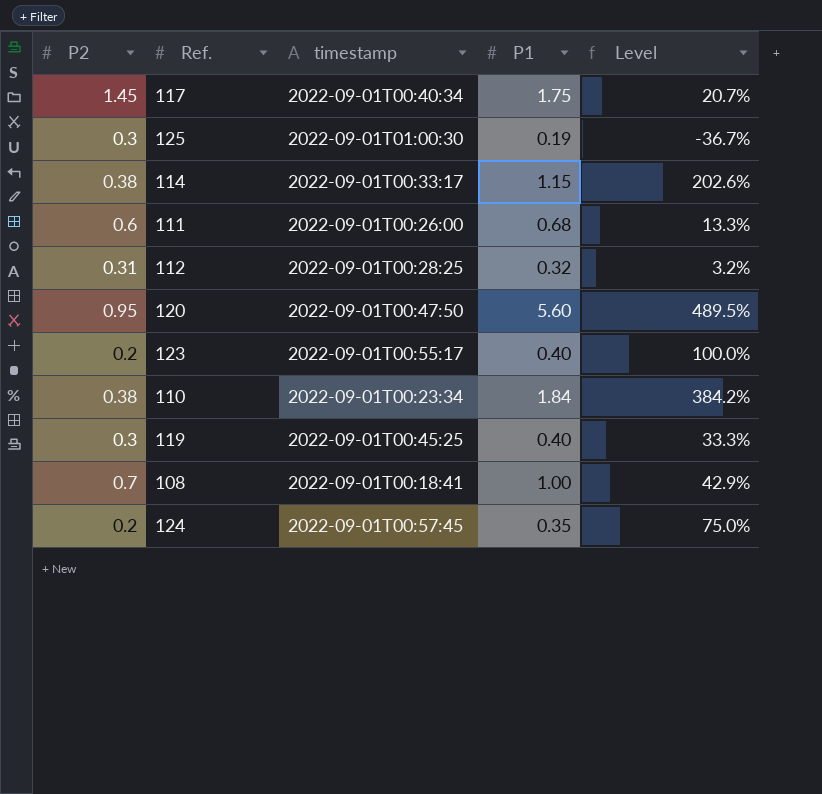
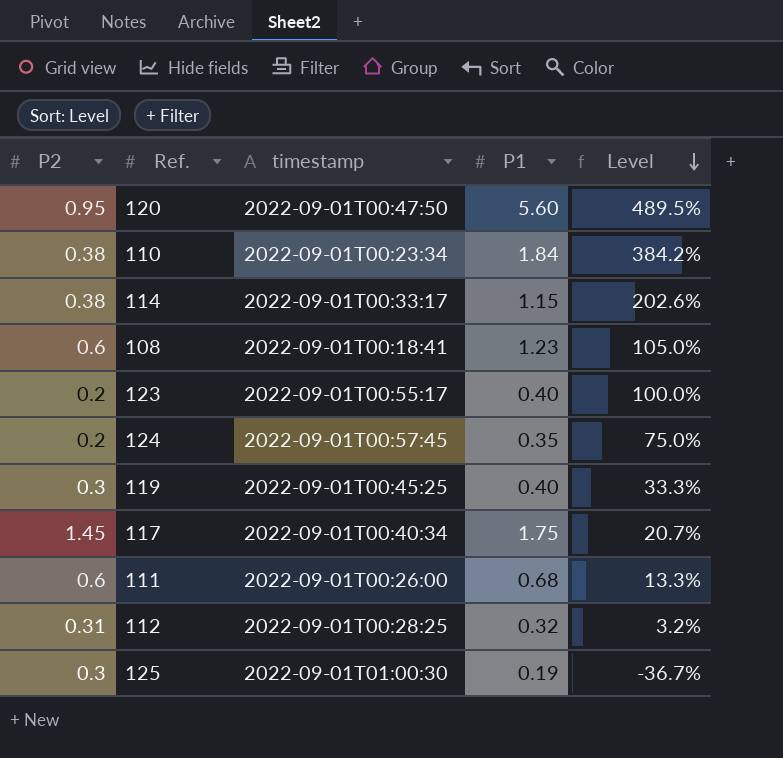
row order: none -> Level descending
108 | P2: 0.7 -> 0.6
108 | P1: 1.00 -> 1.23
108 | Level: 42.9% -> 105.0%

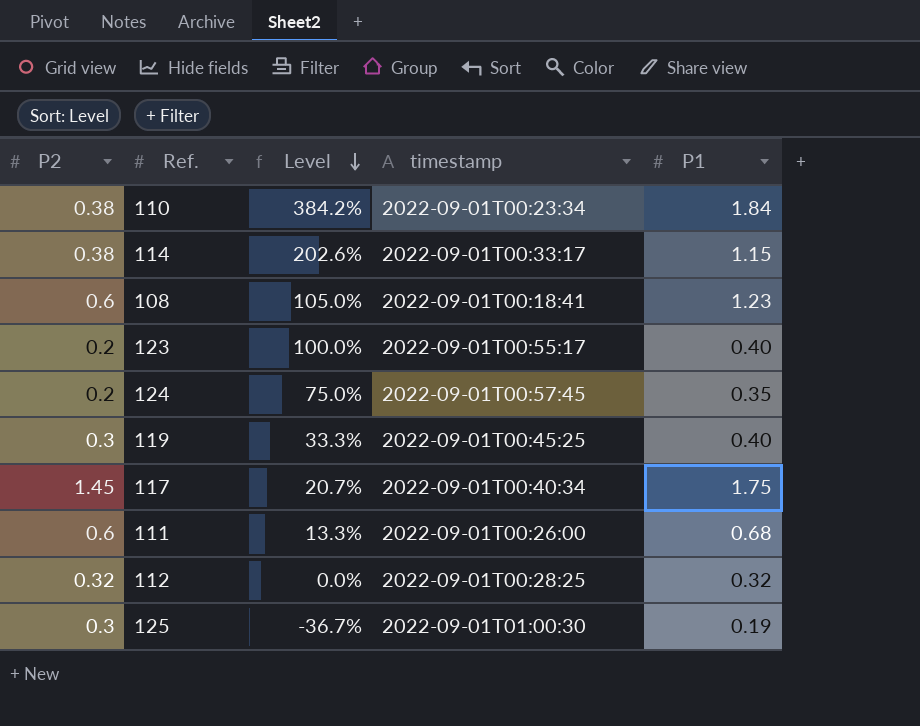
column Level | position: 5 -> 3
row 120: 0.95 | 2022-09-01T00:47:50 | 5.60 | 489.5% -> none
112 | P2: 0.31 -> 0.32
112 | Level: 3.2% -> 0.0%

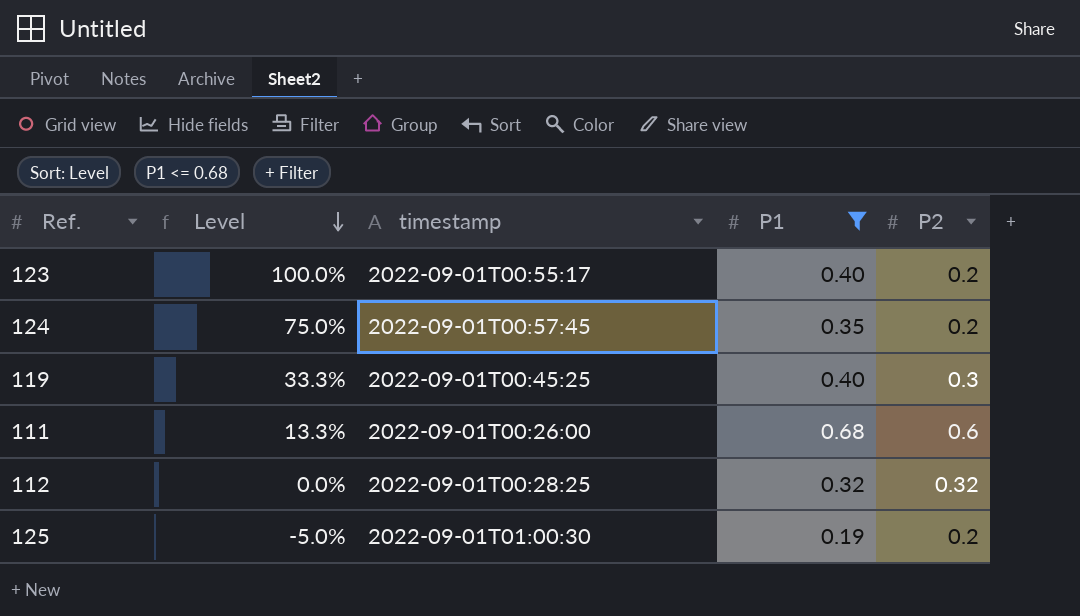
filter: none -> P1 <= 0.68
column P2 | position: 1 -> 5
125 | Level: -36.7% -> -5.0%
125 | P2: 0.3 -> 0.2

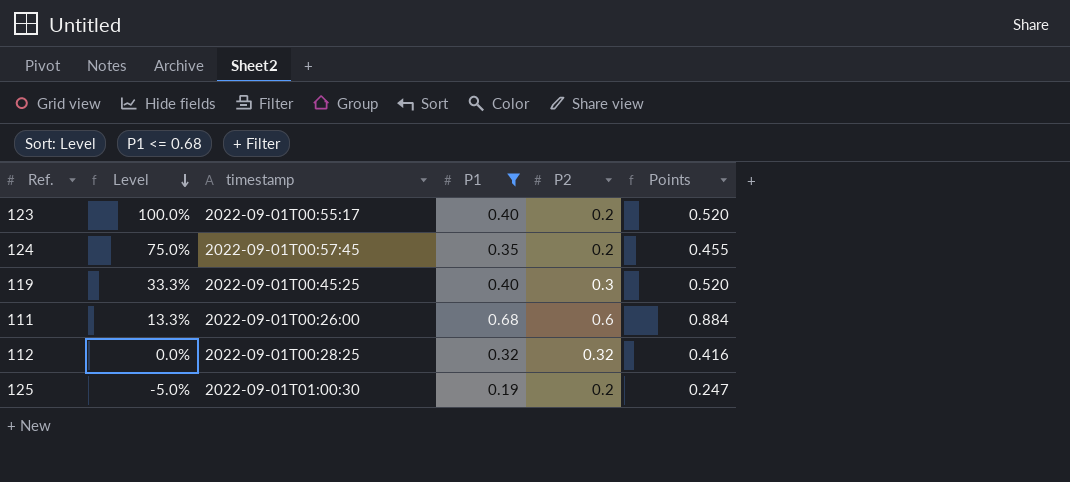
column Points | formula: none -> [P1] * 1.3

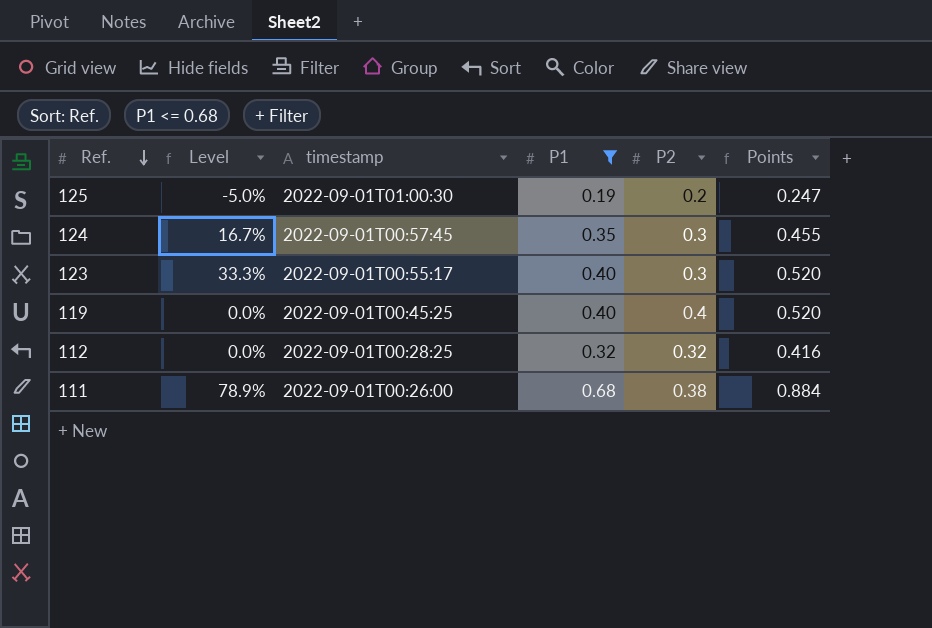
row order: Level descending -> Ref. descending
124 | Level: 75.0% -> 16.7%
124 | P2: 0.2 -> 0.3
123 | Level: 100.0% -> 33.3%
123 | P2: 0.2 -> 0.3
119 | Level: 33.3% -> 0.0%
119 | P2: 0.3 -> 0.4
111 | Level: 13.3% -> 78.9%
111 | P2: 0.6 -> 0.38

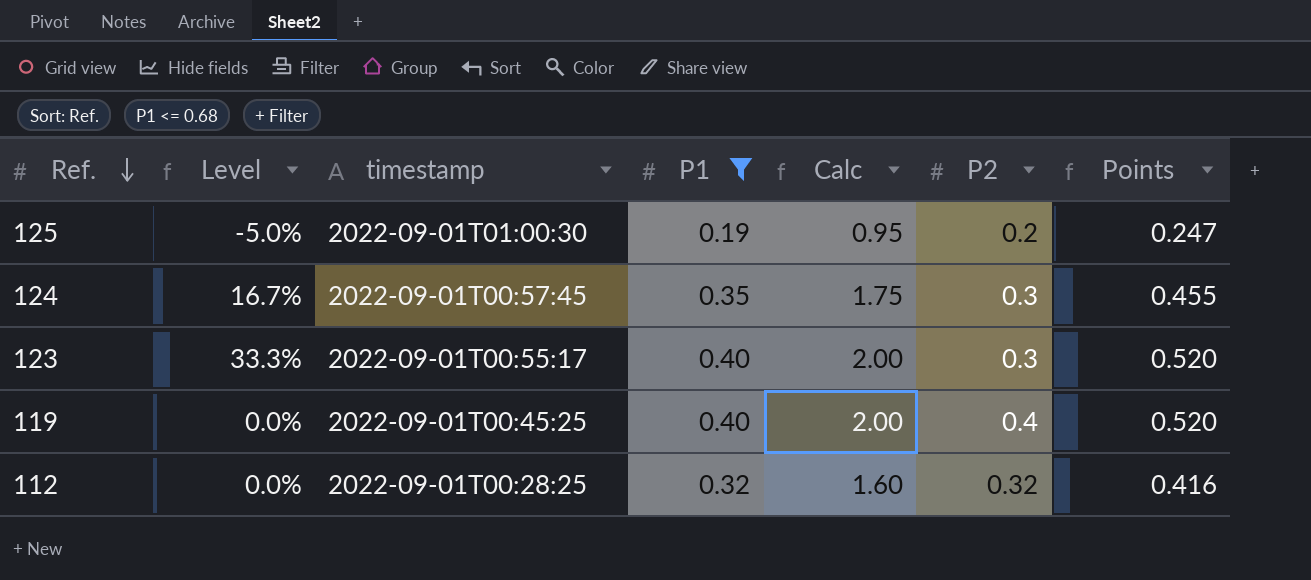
column Calc | formula: none -> [P1] * 5
row 111: 78.9% | 2022-09-01T00:26:00 | 0.68 | 0.38 | 0.884 -> none

